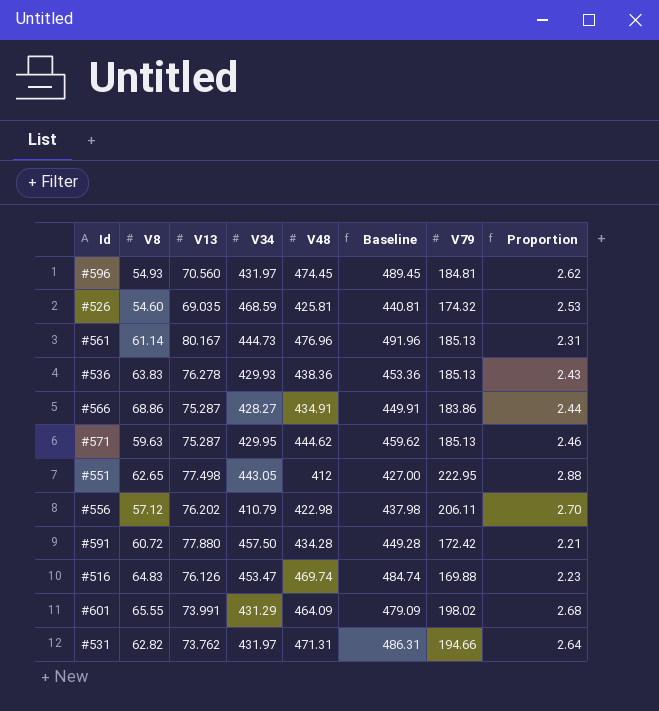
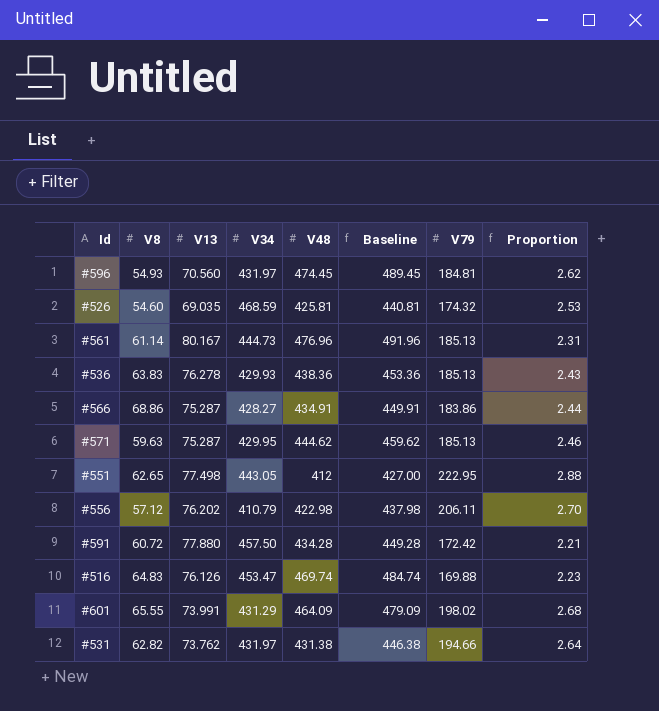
#531 | V48: 471.31 -> 431.38
#531 | Baseline: 486.31 -> 446.38

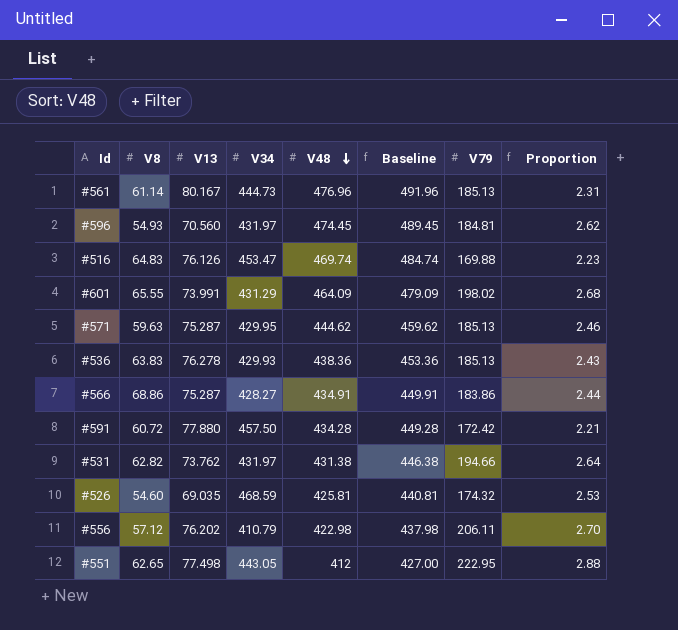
row order: none -> V48 descending

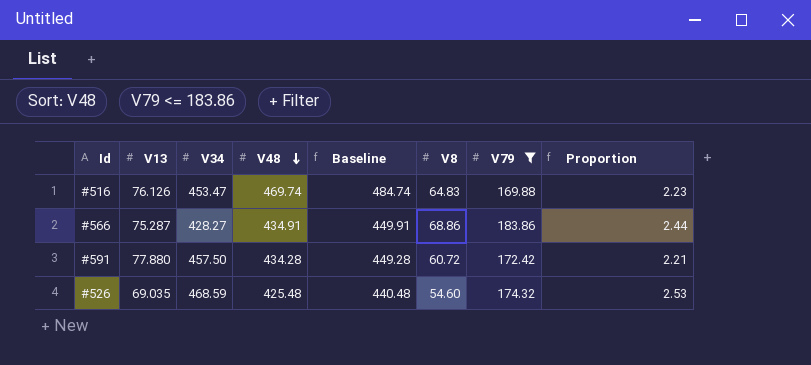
filter: none -> V79 <= 183.86
column V8 | position: 2 -> 6
#526 | V48: 425.81 -> 425.48
#526 | Baseline: 440.81 -> 440.48

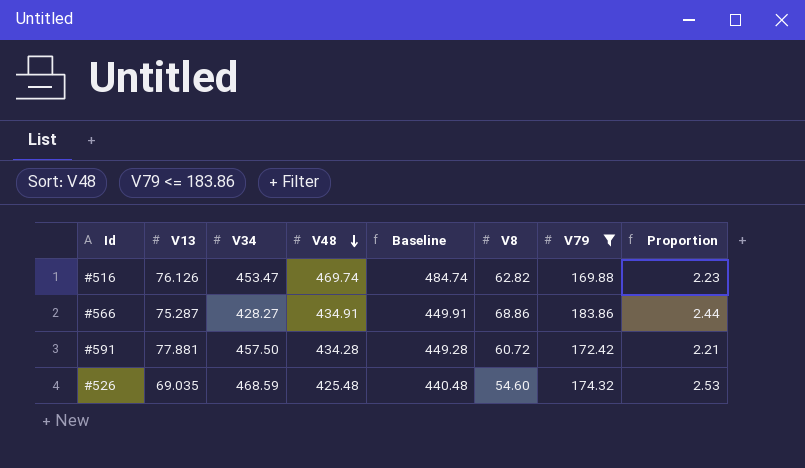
#516 | V8: 64.83 -> 62.82
#591 | V13: 77.880 -> 77.881

